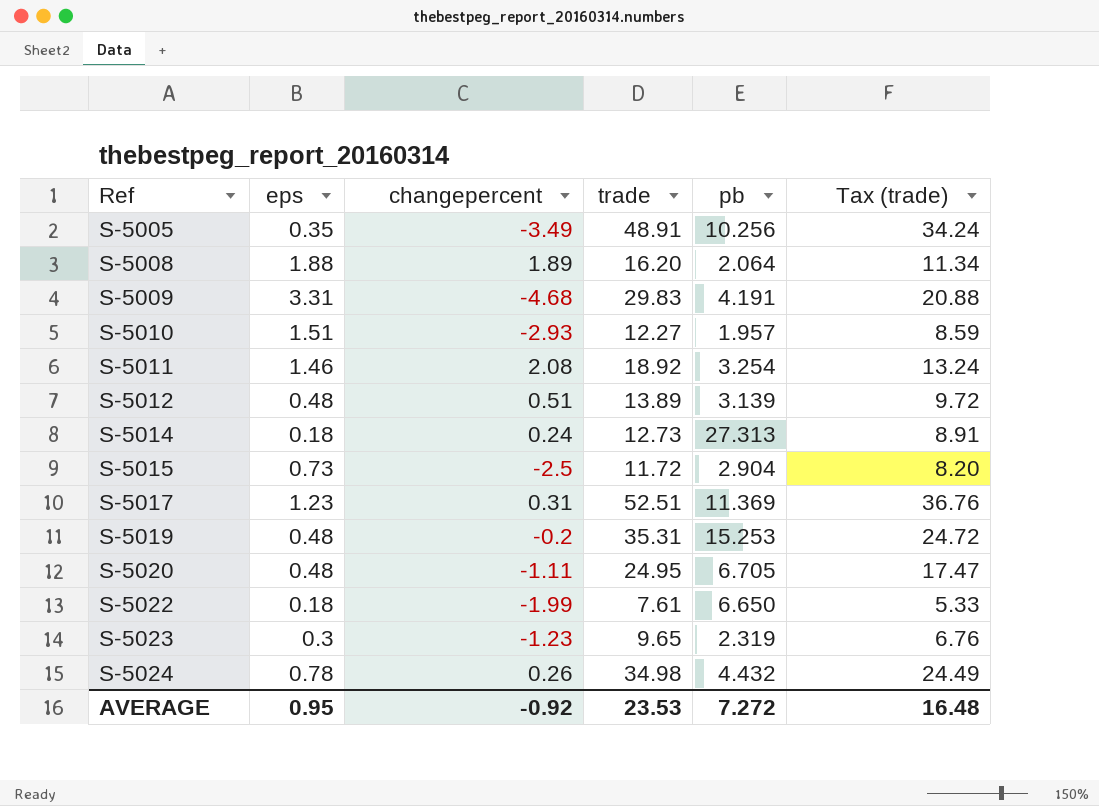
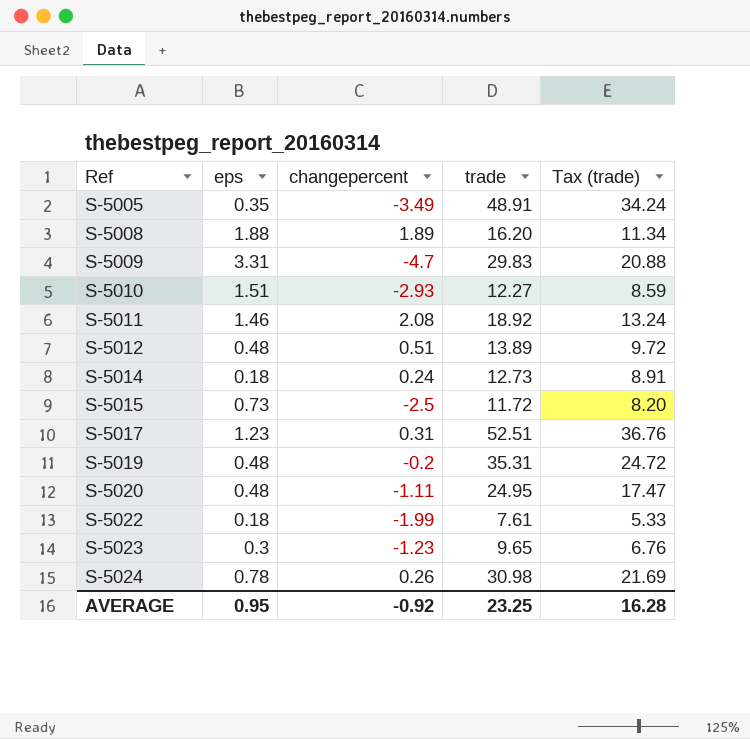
column pb | position: 5 -> none
S-5009 | changepercent: -4.68 -> -4.7
S-5024 | trade: 34.98 -> 30.98
S-5024 | Tax (trade): 24.49 -> 21.69
AVERAGE | trade: 23.53 -> 23.25
AVERAGE | Tax (trade): 16.48 -> 16.28

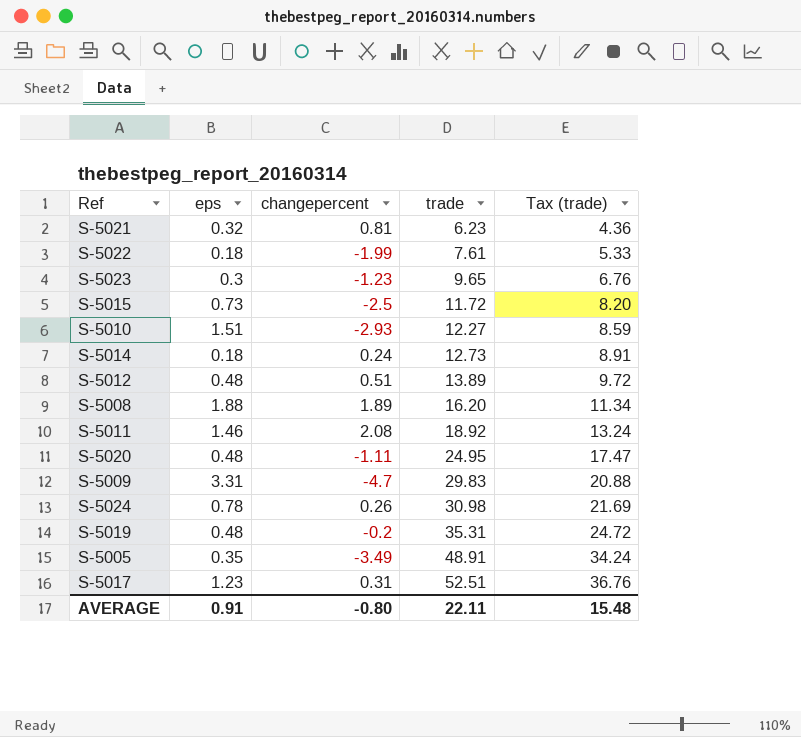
row order: Ref ascending -> trade ascending
row S-5021: none -> 0.32 | 0.81 | 6.23 | 4.36
AVERAGE | eps: 0.95 -> 0.91
AVERAGE | changepercent: -0.92 -> -0.80
AVERAGE | trade: 23.25 -> 22.11
AVERAGE | Tax (trade): 16.28 -> 15.48

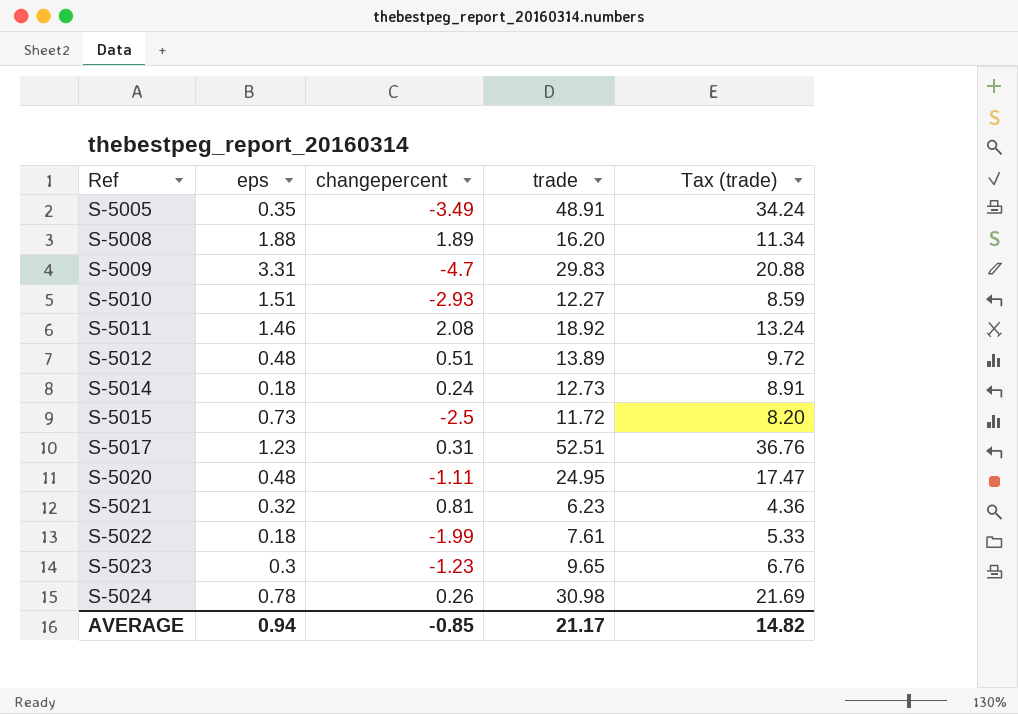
row order: trade ascending -> Ref ascending
row S-5019: 0.48 | -0.2 | 35.31 | 24.72 -> none
AVERAGE | eps: 0.91 -> 0.94
AVERAGE | changepercent: -0.80 -> -0.85
AVERAGE | trade: 22.11 -> 21.17
AVERAGE | Tax (trade): 15.48 -> 14.82

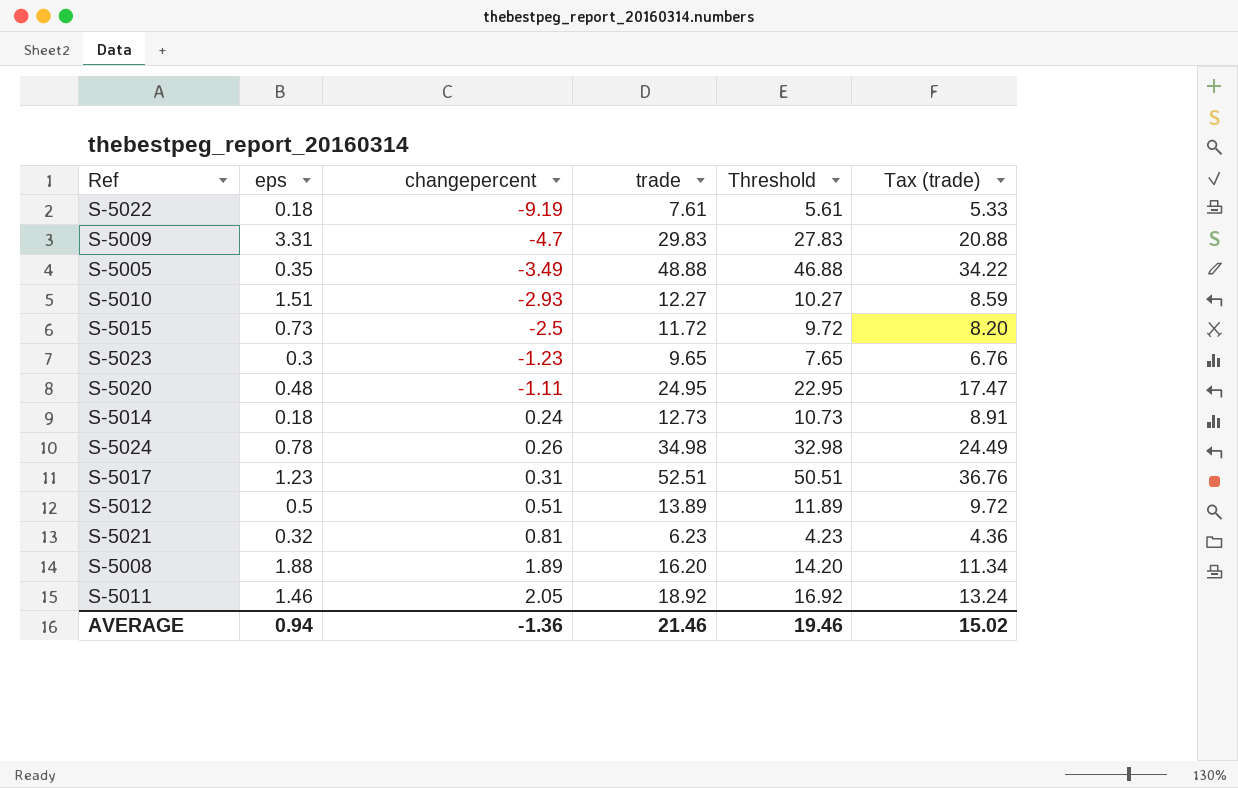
row order: Ref ascending -> changepercent ascending
column Threshold | formula: none -> [trade] - 2
S-5022 | changepercent: -1.99 -> -9.19
S-5005 | trade: 48.91 -> 48.88
S-5005 | Tax (trade): 34.24 -> 34.22
S-5024 | trade: 30.98 -> 34.98
S-5024 | Tax (trade): 21.69 -> 24.49
S-5012 | eps: 0.48 -> 0.5
S-5011 | changepercent: 2.08 -> 2.05
AVERAGE | changepercent: -0.85 -> -1.36
AVERAGE | trade: 21.17 -> 21.46
AVERAGE | Tax (trade): 14.82 -> 15.02

